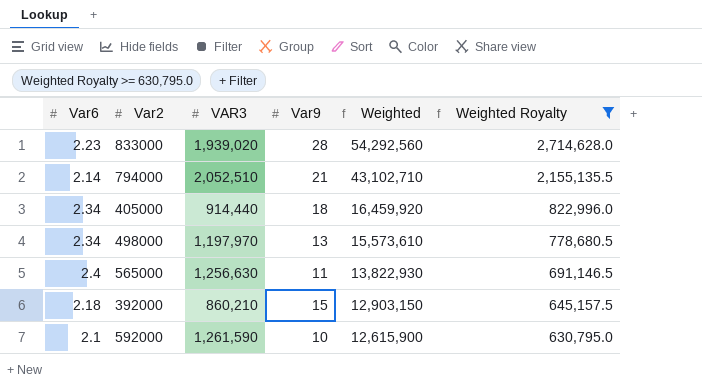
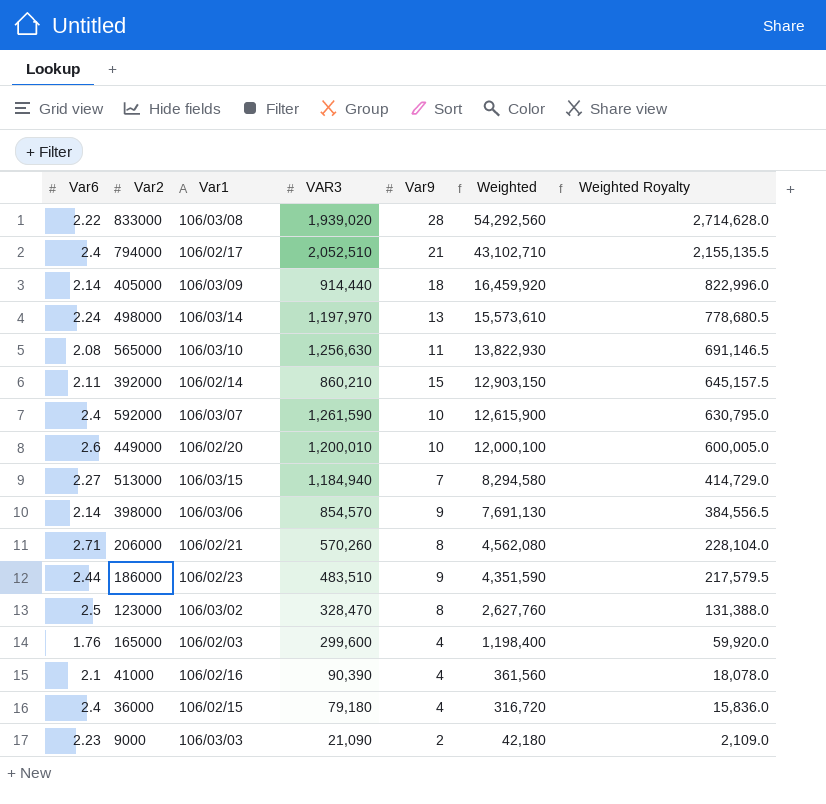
filter: Weighted Royalty >= 630,795.0 -> none
column Var1 | position: none -> 3
833000 | Var6: 2.23 -> 2.22
794000 | Var6: 2.14 -> 2.4
405000 | Var6: 2.34 -> 2.14
498000 | Var6: 2.34 -> 2.24
565000 | Var6: 2.4 -> 2.08
392000 | Var6: 2.18 -> 2.11
592000 | Var6: 2.1 -> 2.4

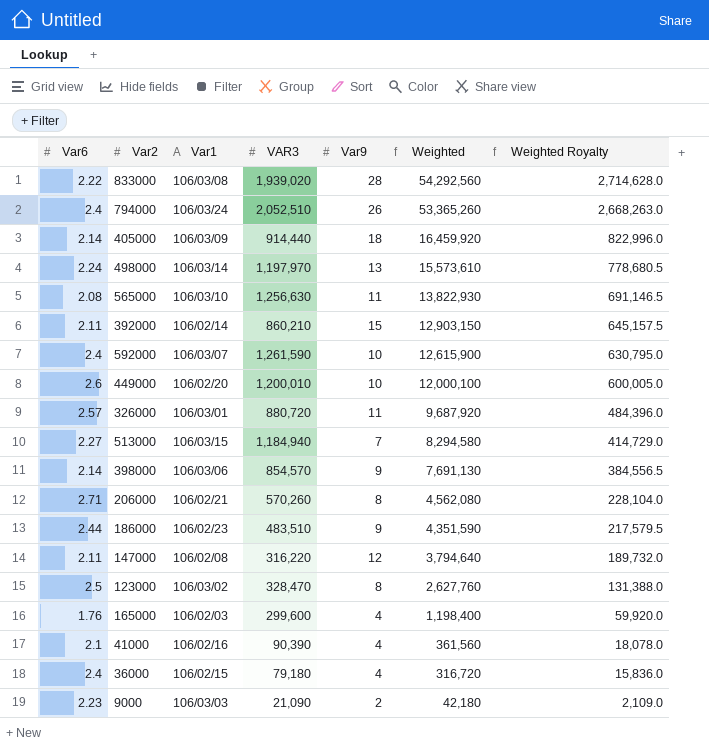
794000 | Var1: 106/02/17 -> 106/03/24
794000 | Var9: 21 -> 26
794000 | Weighted: 43,102,710 -> 53,365,260
794000 | Weighted Royalty: 2,155,135.5 -> 2,668,263.0
row 326000: none -> 2.57 | 106/03/01 | 880,720 | 11 | 9,687,920 | 484,396.0
row 147000: none -> 2.11 | 106/02/08 | 316,220 | 12 | 3,794,640 | 189,732.0

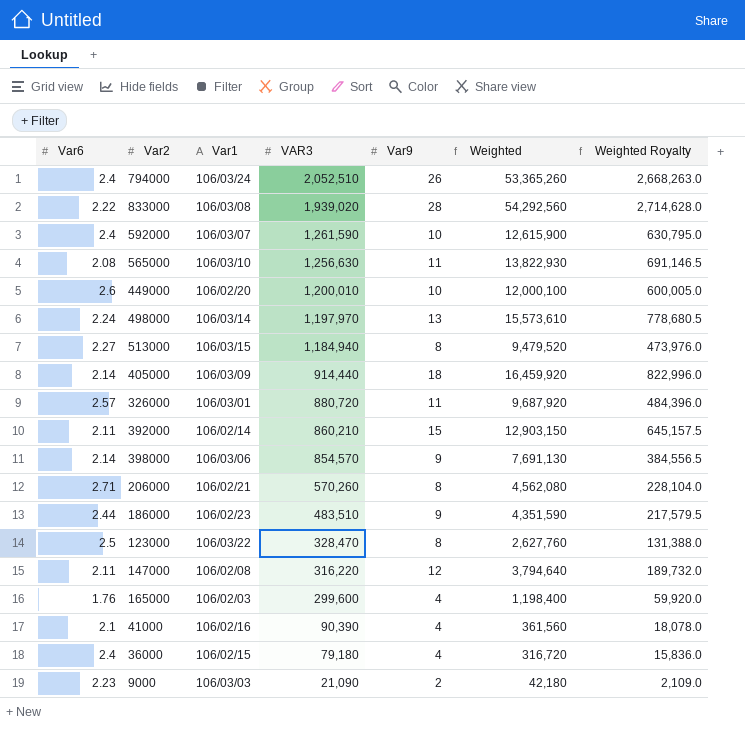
row order: Weighted descending -> VAR3 descending
513000 | Var9: 7 -> 8
513000 | Weighted: 8,294,580 -> 9,479,520
513000 | Weighted Royalty: 414,729.0 -> 473,976.0
123000 | Var1: 106/03/02 -> 106/03/22

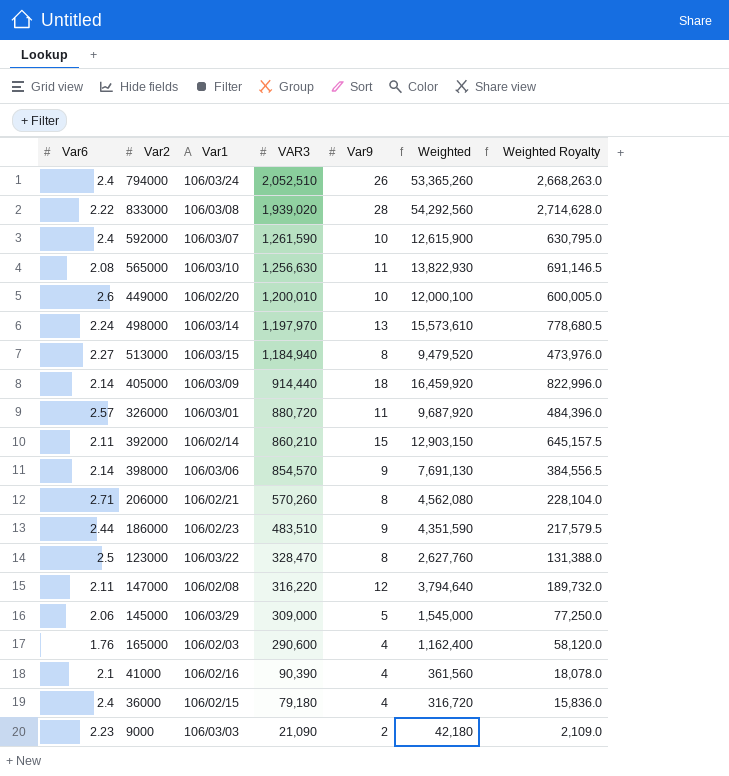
row 145000: none -> 2.06 | 106/03/29 | 309,000 | 5 | 1,545,000 | 77,250.0
165000 | VAR3: 299,600 -> 290,600
165000 | Weighted: 1,198,400 -> 1,162,400
165000 | Weighted Royalty: 59,920.0 -> 58,120.0

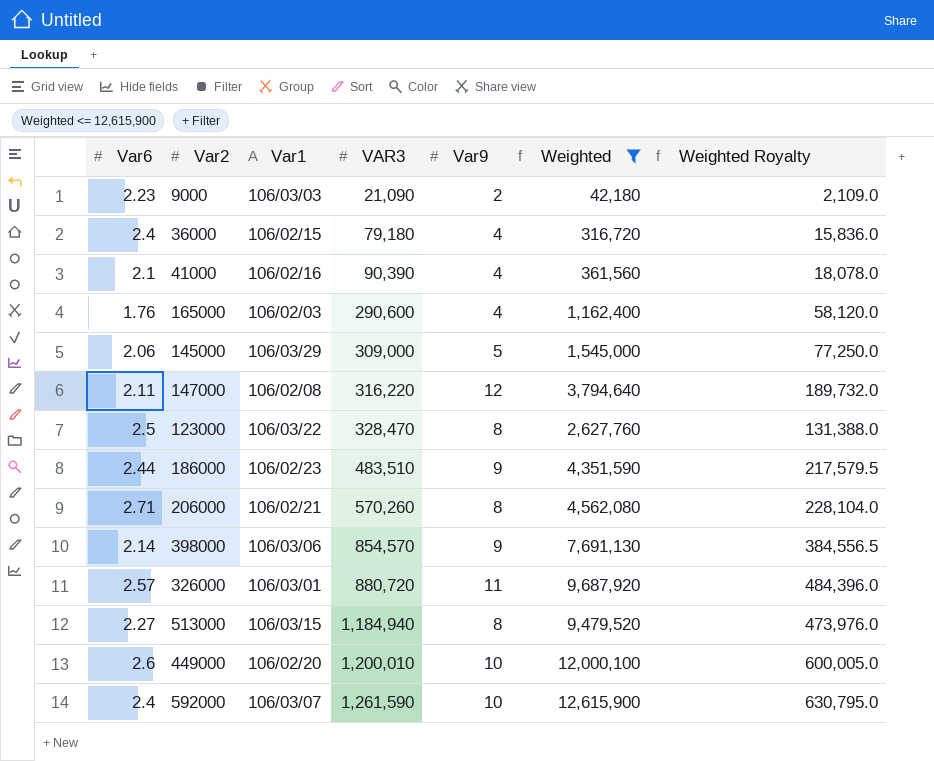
filter: none -> Weighted <= 12,615,900
row order: VAR3 descending -> VAR3 ascending

